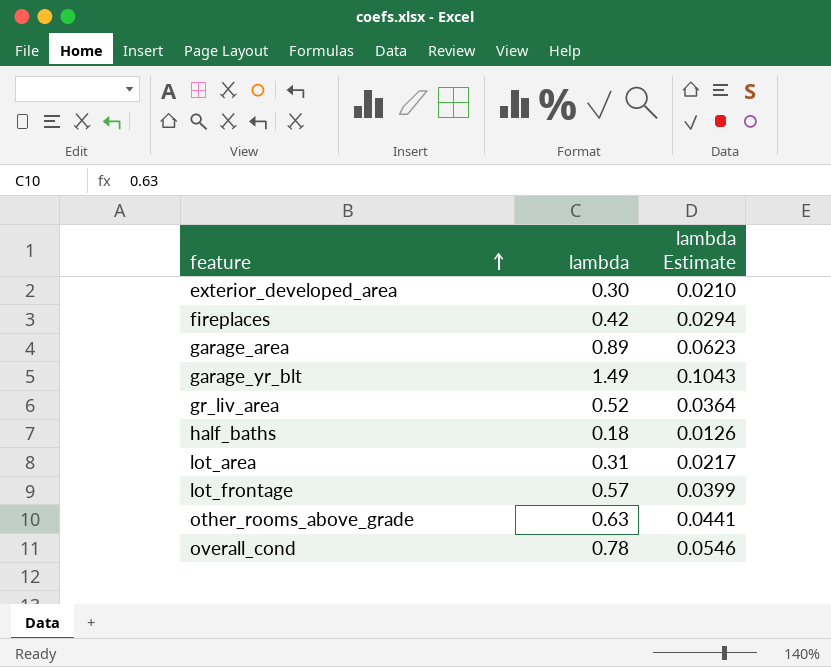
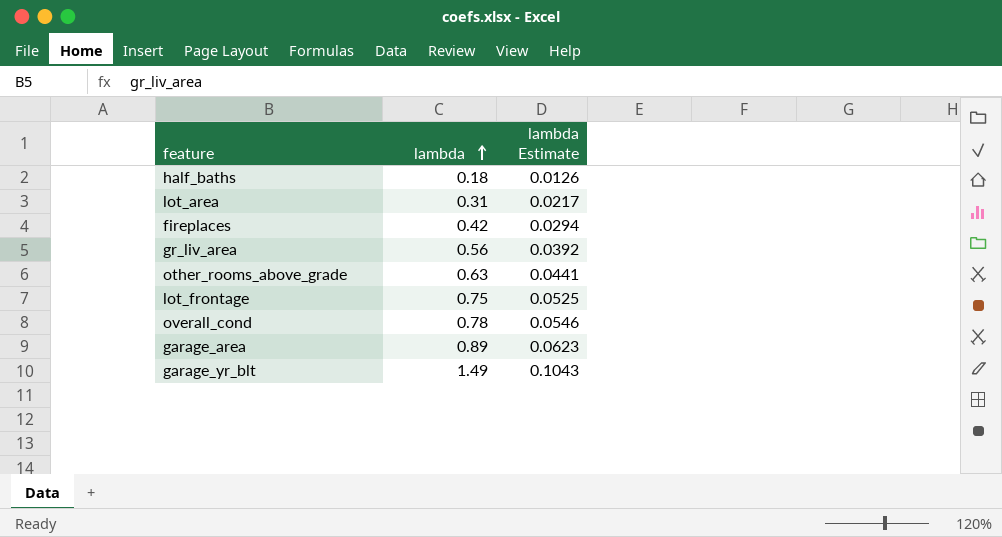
row order: feature ascending -> lambda ascending
row exterior_developed_area: 0.30 | 0.0210 -> none
gr_liv_area | lambda: 0.52 -> 0.56
gr_liv_area | lambda Estimate: 0.0364 -> 0.0392
lot_frontage | lambda: 0.57 -> 0.75
lot_frontage | lambda Estimate: 0.0399 -> 0.0525

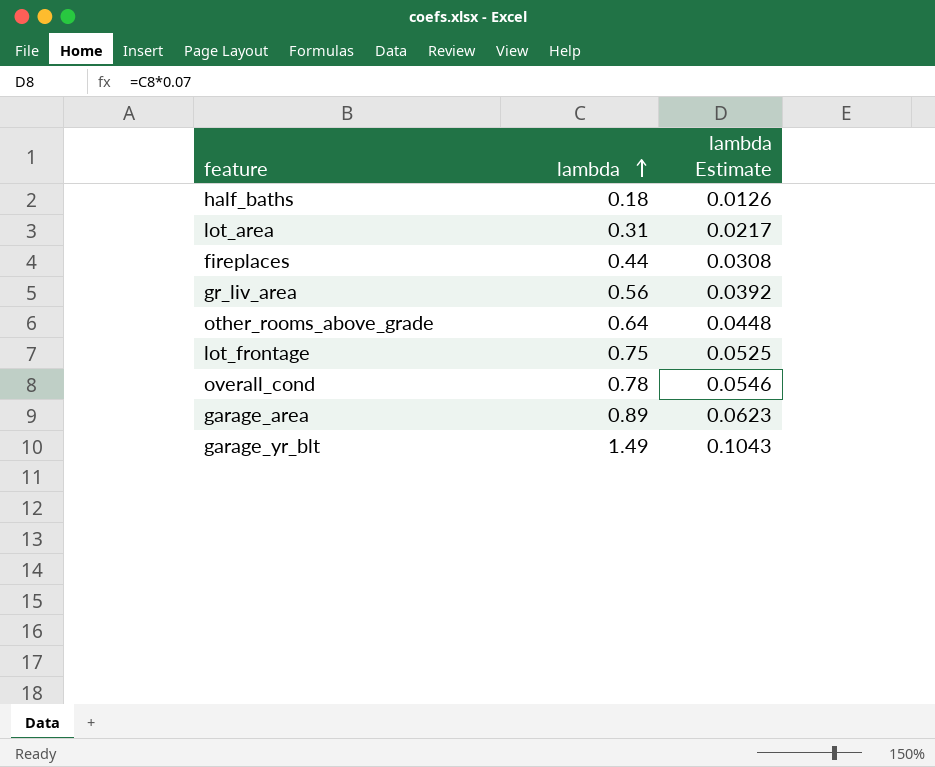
fireplaces | lambda: 0.42 -> 0.44
fireplaces | lambda Estimate: 0.0294 -> 0.0308
other_rooms_above_grade | lambda: 0.63 -> 0.64
other_rooms_above_grade | lambda Estimate: 0.0441 -> 0.0448

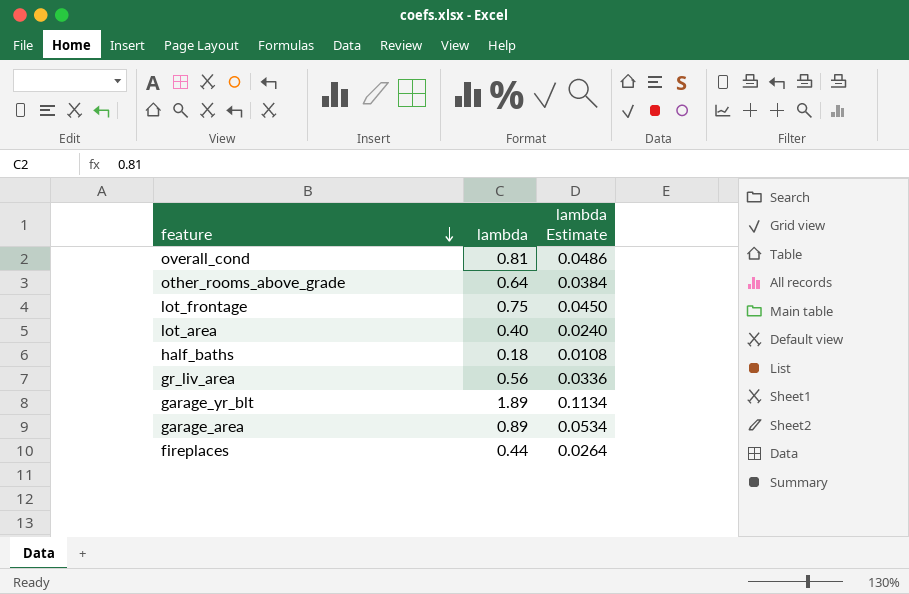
row order: lambda ascending -> feature descending
column lambda Estimate | formula: [lambda] * 0.07 -> [lambda] * 0.06
overall_cond | lambda: 0.78 -> 0.81
lot_area | lambda: 0.31 -> 0.40
garage_yr_blt | lambda: 1.49 -> 1.89

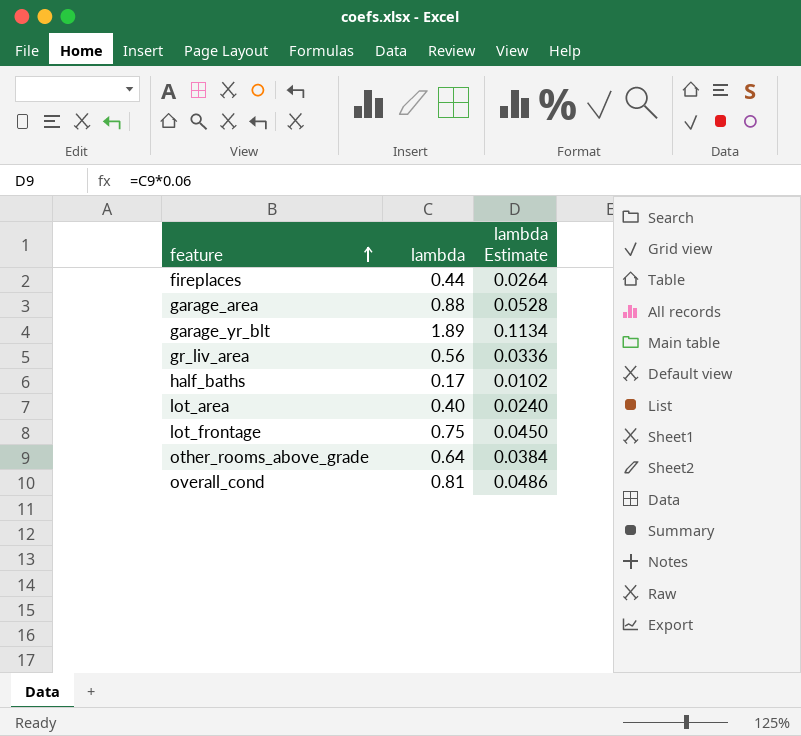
row order: feature descending -> feature ascending
garage_area | lambda: 0.89 -> 0.88
garage_area | lambda Estimate: 0.0534 -> 0.0528
half_baths | lambda: 0.18 -> 0.17
half_baths | lambda Estimate: 0.0108 -> 0.0102

